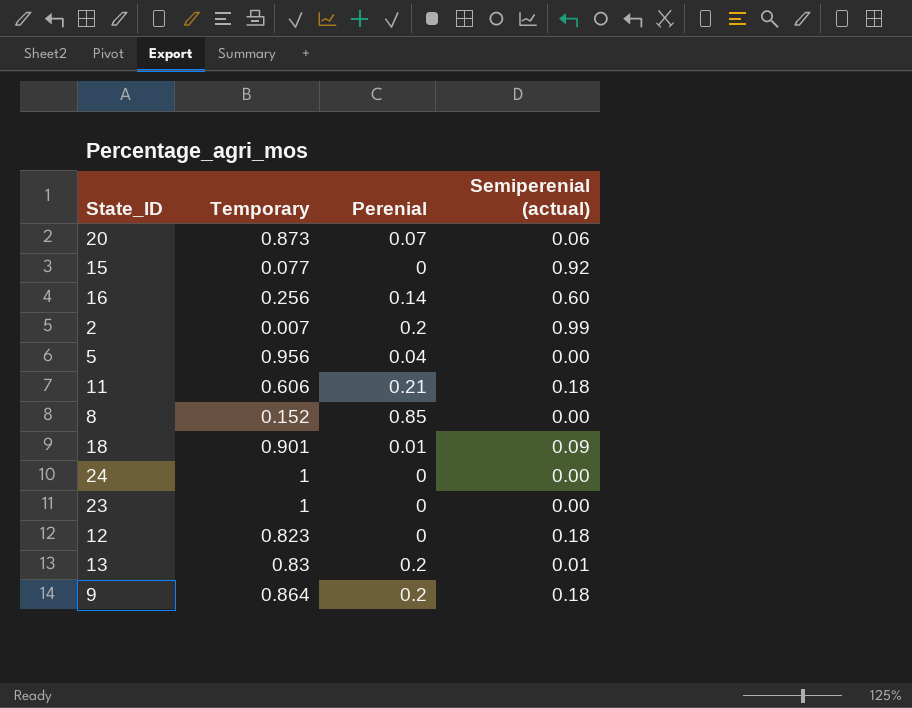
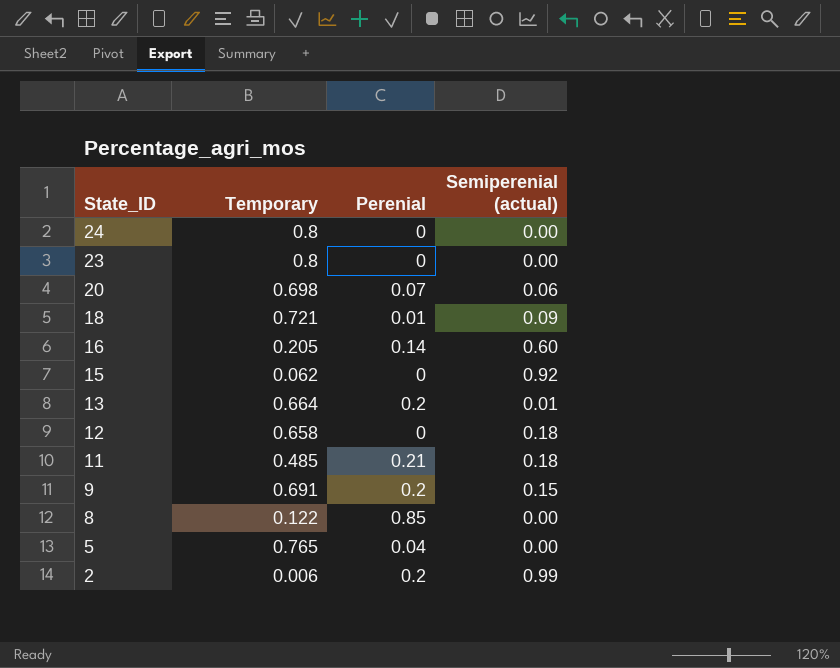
row order: none -> State_ID descending
24 | Temporary: 1 -> 0.8
23 | Temporary: 1 -> 0.8
20 | Temporary: 0.873 -> 0.698
18 | Temporary: 0.901 -> 0.721
16 | Temporary: 0.256 -> 0.205
15 | Temporary: 0.077 -> 0.062
13 | Temporary: 0.83 -> 0.664
12 | Temporary: 0.823 -> 0.658
11 | Temporary: 0.606 -> 0.485
9 | Temporary: 0.864 -> 0.691
9 | Semiperenial (actual): 0.18 -> 0.15
8 | Temporary: 0.152 -> 0.122
5 | Temporary: 0.956 -> 0.765
2 | Temporary: 0.007 -> 0.006

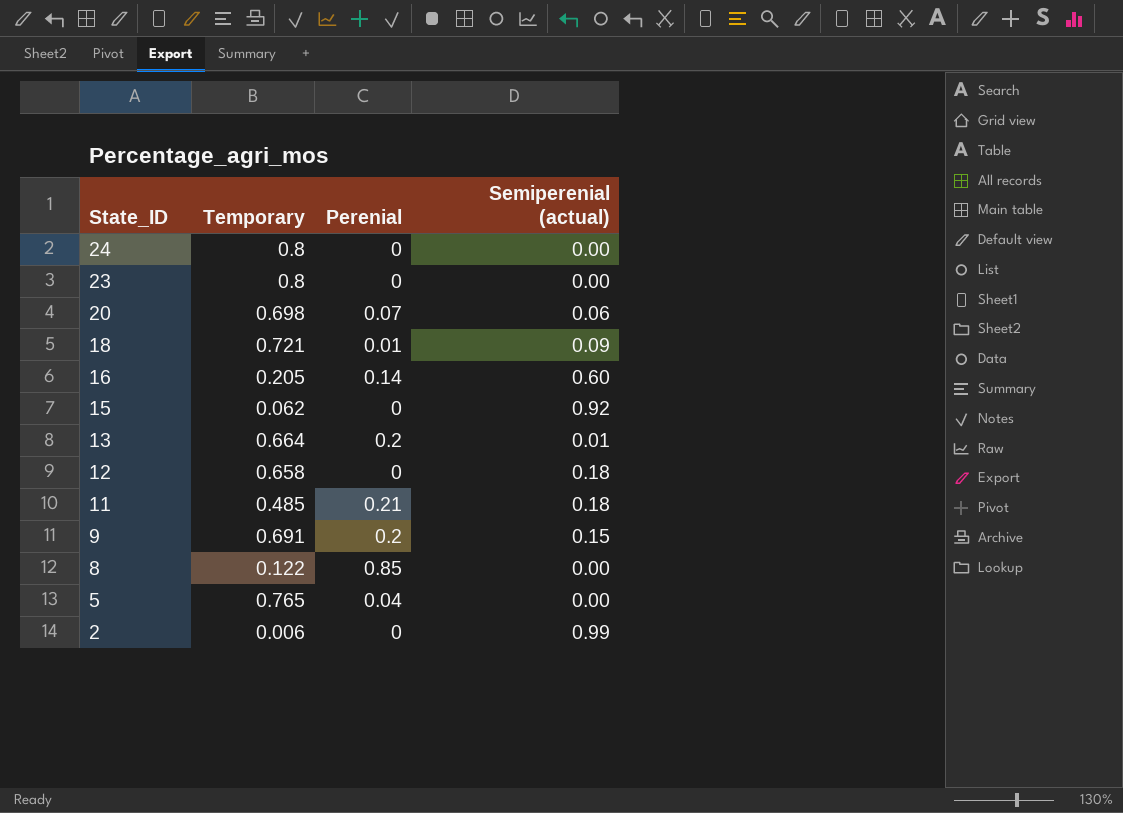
2 | Perenial: 0.2 -> 0

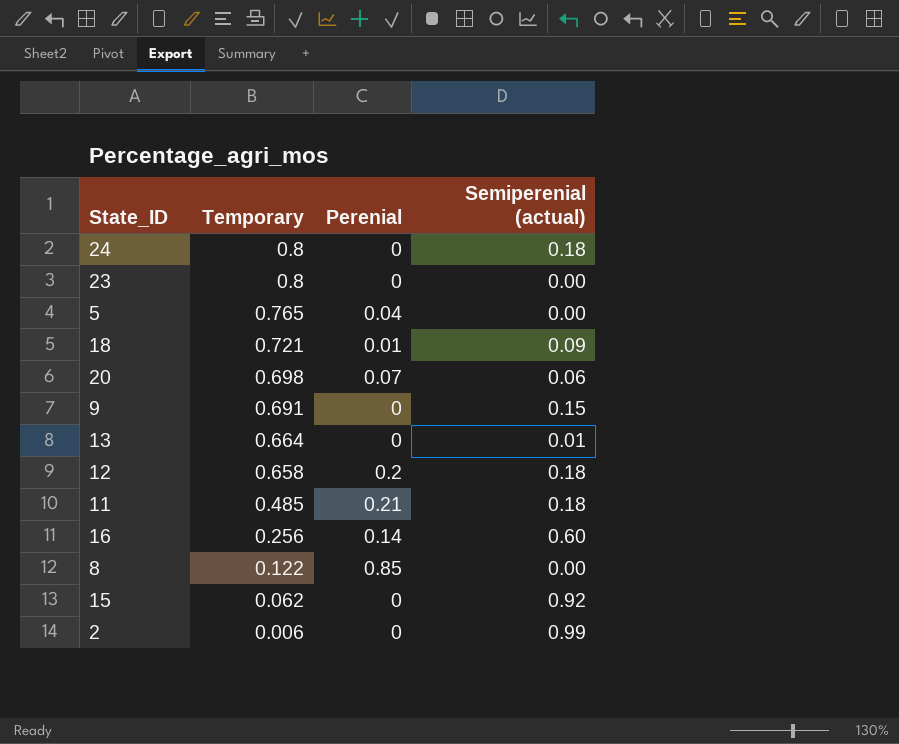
row order: State_ID descending -> Temporary descending
24 | Semiperenial (actual): 0.00 -> 0.18
9 | Perenial: 0.2 -> 0
13 | Perenial: 0.2 -> 0
12 | Perenial: 0 -> 0.2
16 | Temporary: 0.205 -> 0.256

